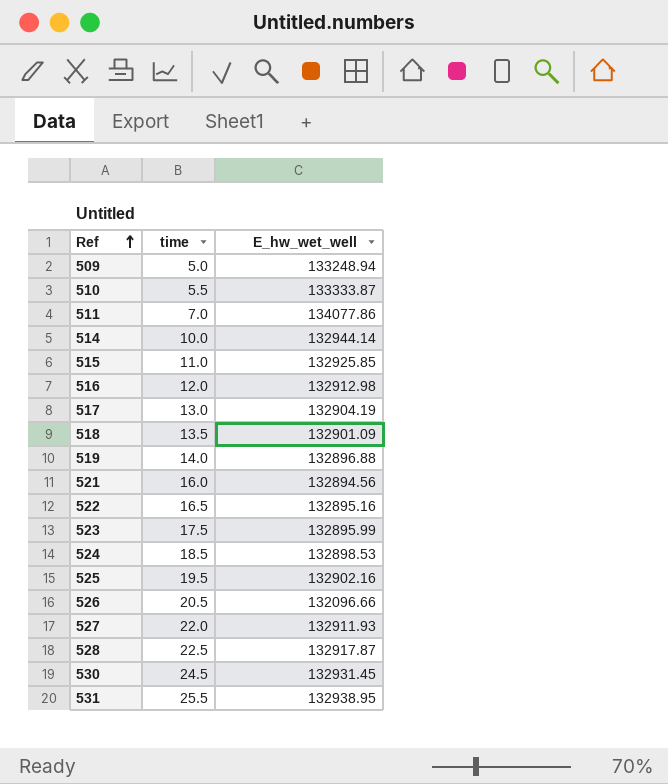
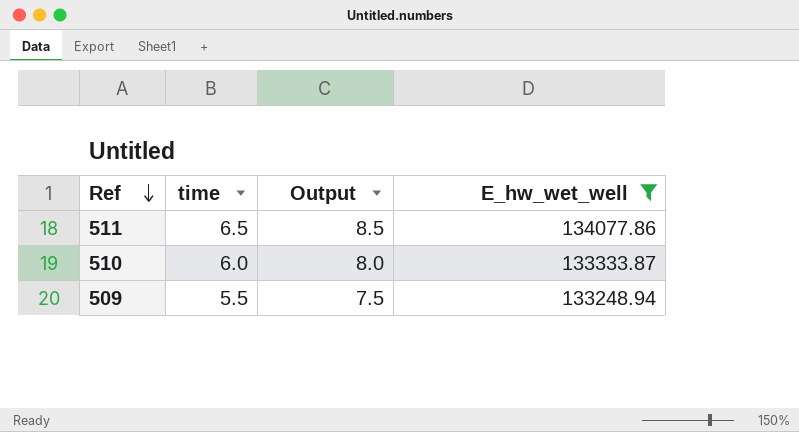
filter: none -> E_hw_wet_well >= 133248.94
row order: Ref ascending -> Ref descending
column Output | formula: none -> [time] + 2
511 | time: 7.0 -> 6.5
510 | time: 5.5 -> 6.0
509 | time: 5.0 -> 5.5

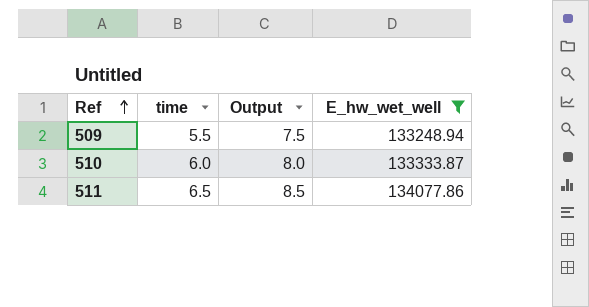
row order: Ref descending -> Ref ascending

